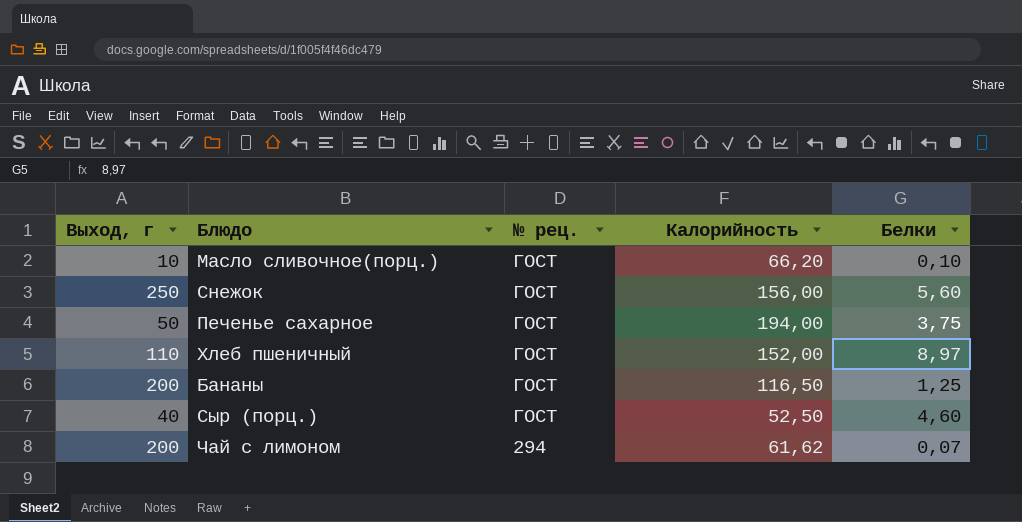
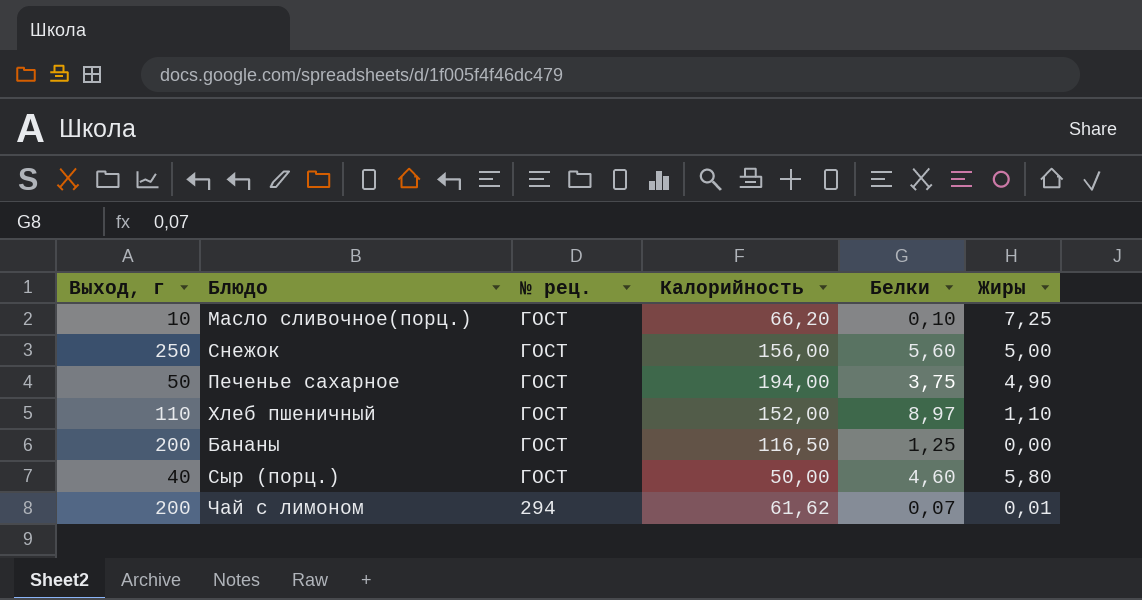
column Жиры | position: none -> 6
Сыр (порц.) | Калорийность: 52,50 -> 50,00

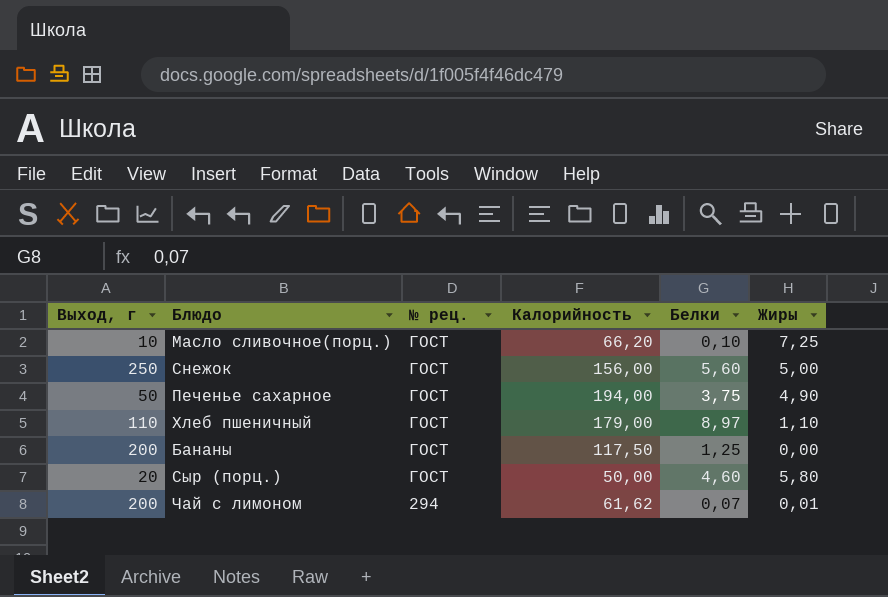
Хлеб пшеничный | Калорийность: 152,00 -> 179,00
Бананы | Калорийность: 116,50 -> 117,50
Сыр (порц.) | Выход, г: 40 -> 20

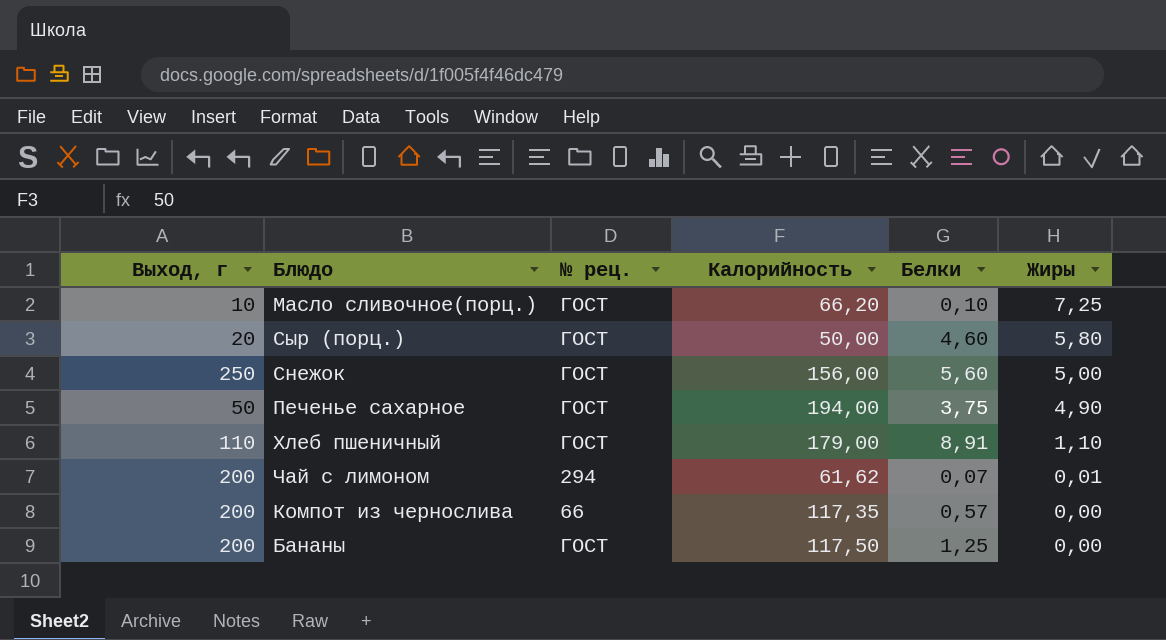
row order: № рец. descending -> Жиры descending
Хлеб пшеничный | Белки: 8,97 -> 8,91
row Компот из чернослива: none -> 200 | 66 | 117,35 | 0,57 | 0,00

